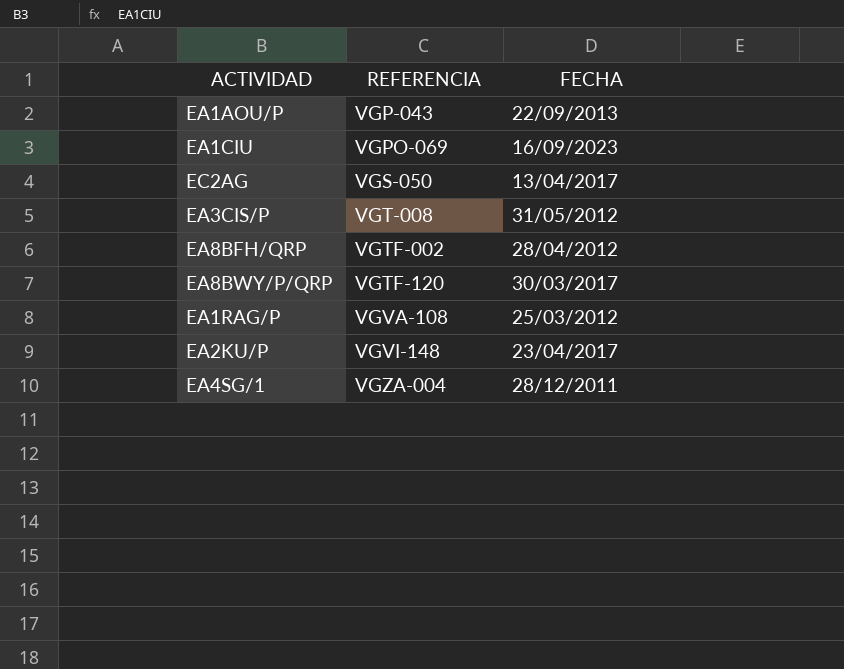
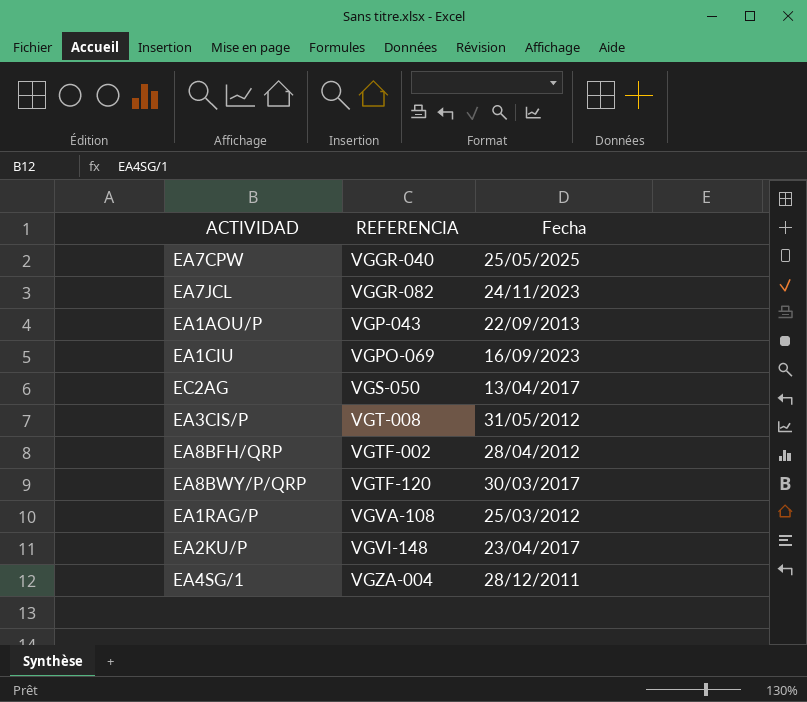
column name: FECHA -> Fecha
row EA7CPW: none -> VGGR-040 | 25/05/2025
row EA7JCL: none -> VGGR-082 | 24/11/2023

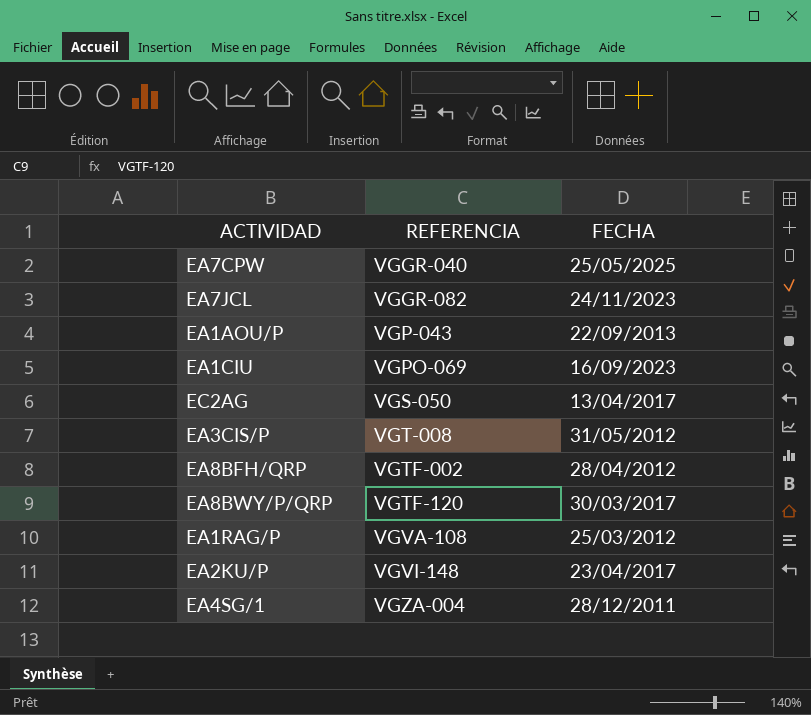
column name: Fecha -> FECHA

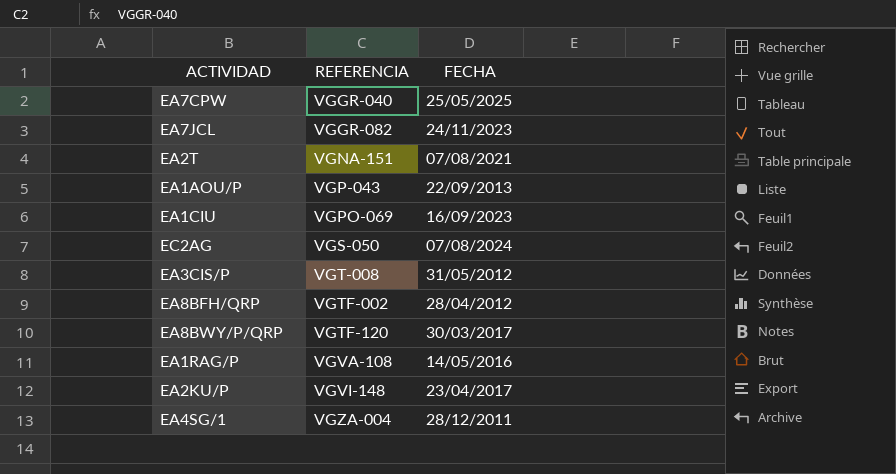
row EA2T: none -> VGNA-151 | 07/08/2021
EC2AG | FECHA: 13/04/2017 -> 07/08/2024
EA1RAG/P | FECHA: 25/03/2012 -> 14/05/2016

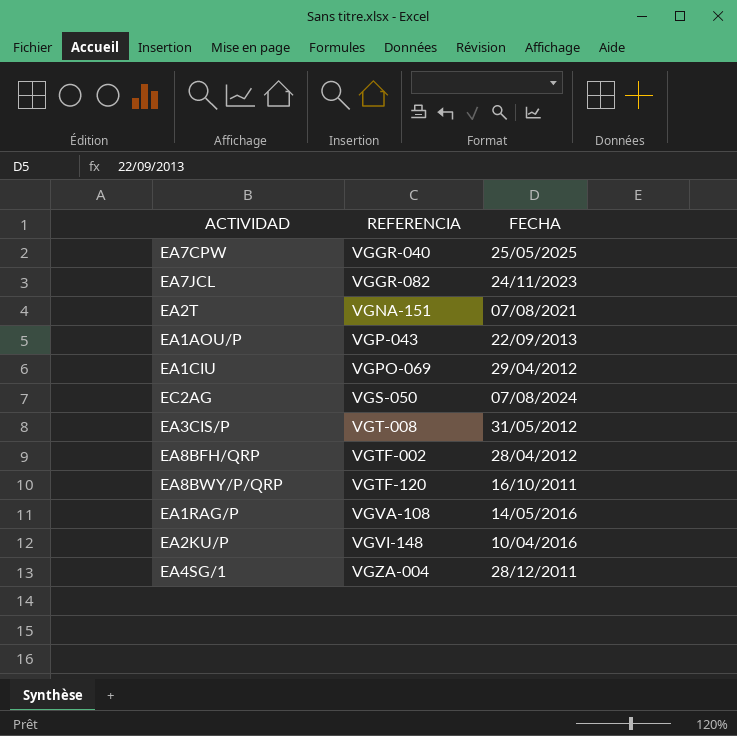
EA1CIU | FECHA: 16/09/2023 -> 29/04/2012
EA8BWY/P/QRP | FECHA: 30/03/2017 -> 16/10/2011
EA2KU/P | FECHA: 23/04/2017 -> 10/04/2016

